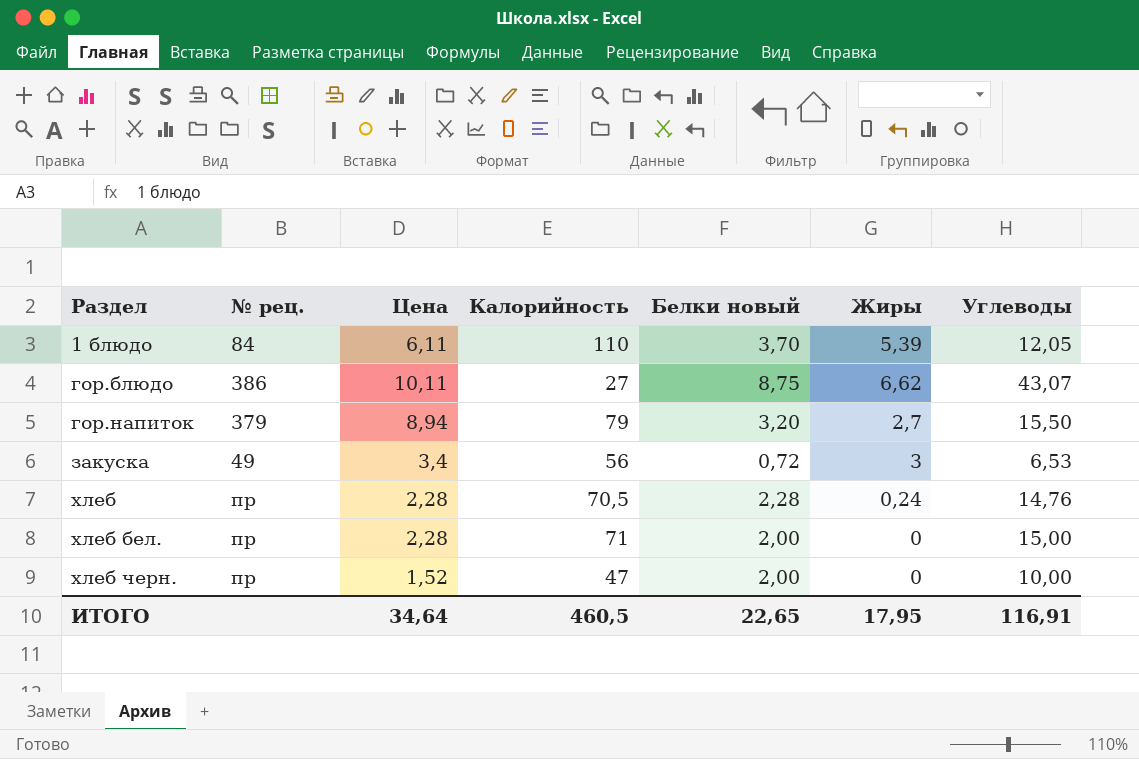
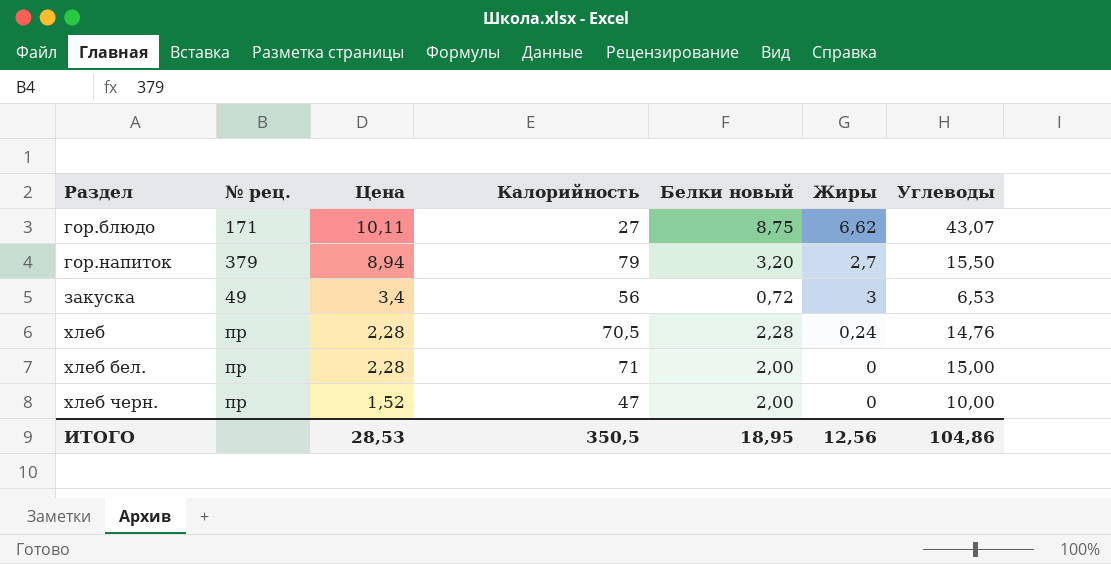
row 1 блюдо: 84 | 6,11 | 110 | 3,70 | 5,39 | 12,05 -> none
гор.блюдо | № рец.: 386 -> 171
ИТОГО | Цена: 34,64 -> 28,53
ИТОГО | Калорийность: 460,5 -> 350,5
ИТОГО | Белки новый: 22,65 -> 18,95
ИТОГО | Жиры: 17,95 -> 12,56
ИТОГО | Углеводы: 116,91 -> 104,86

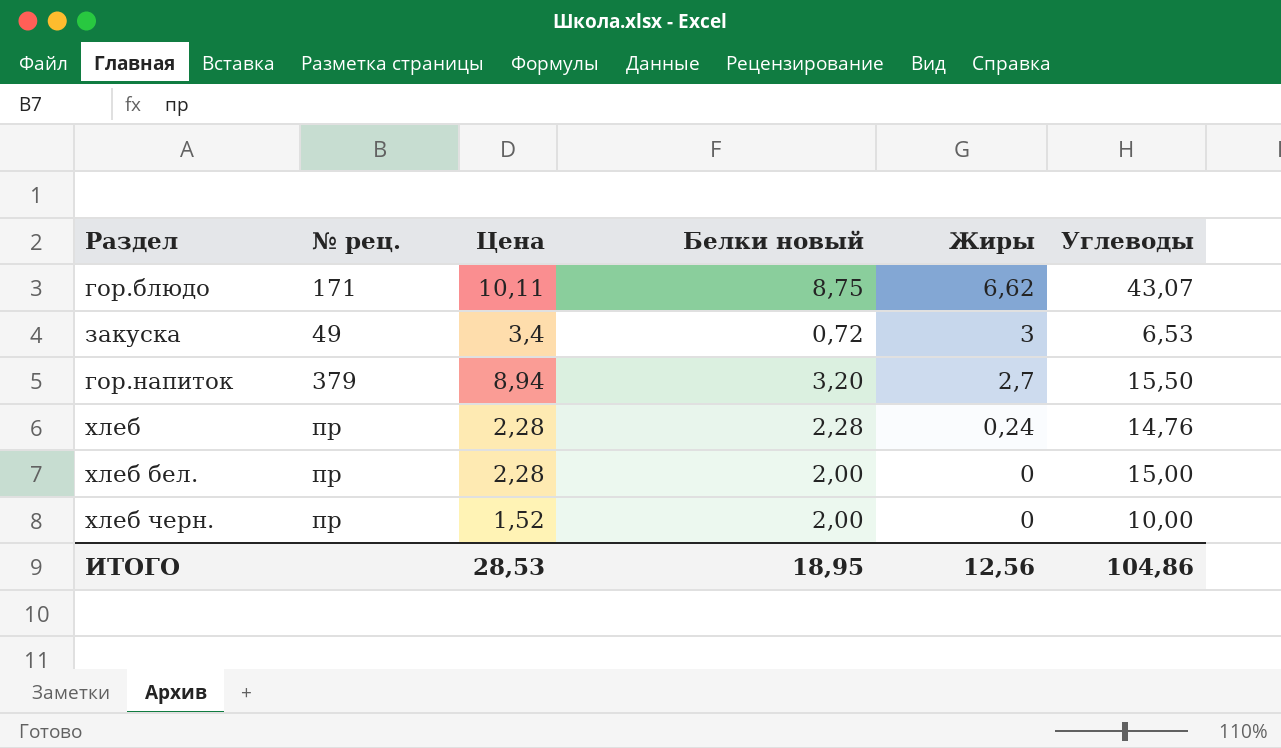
row order: Раздел ascending -> Жиры descending
column Калорийность | position: 4 -> none

